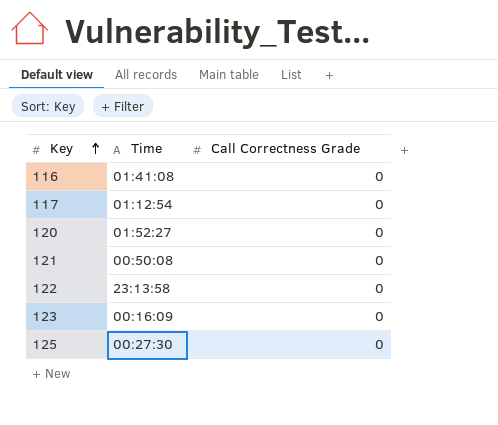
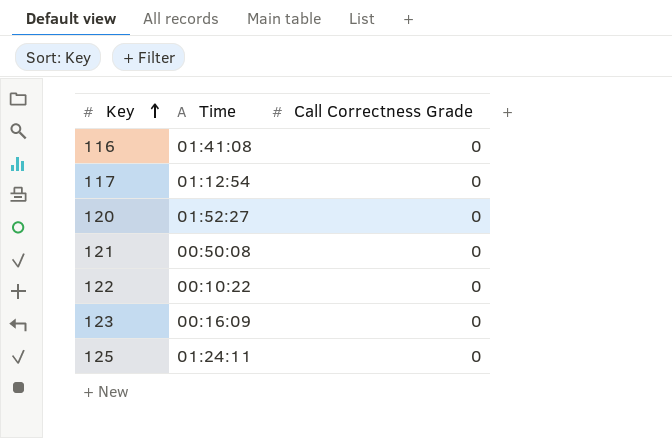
122 | Time: 23:13:58 -> 00:10:22
125 | Time: 00:27:30 -> 01:24:11

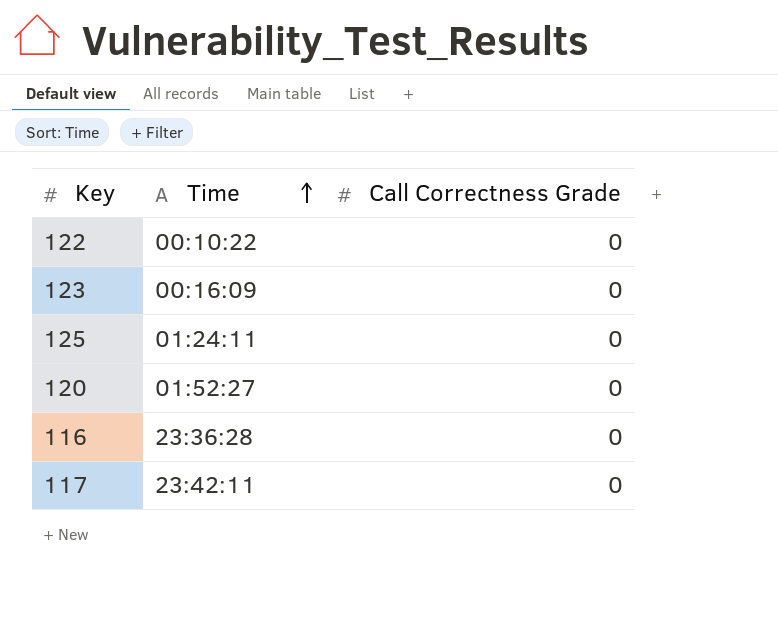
row order: Key ascending -> Time ascending
row 121: 00:50:08 | 0 -> none
116 | Time: 01:41:08 -> 23:36:28
117 | Time: 01:12:54 -> 23:42:11

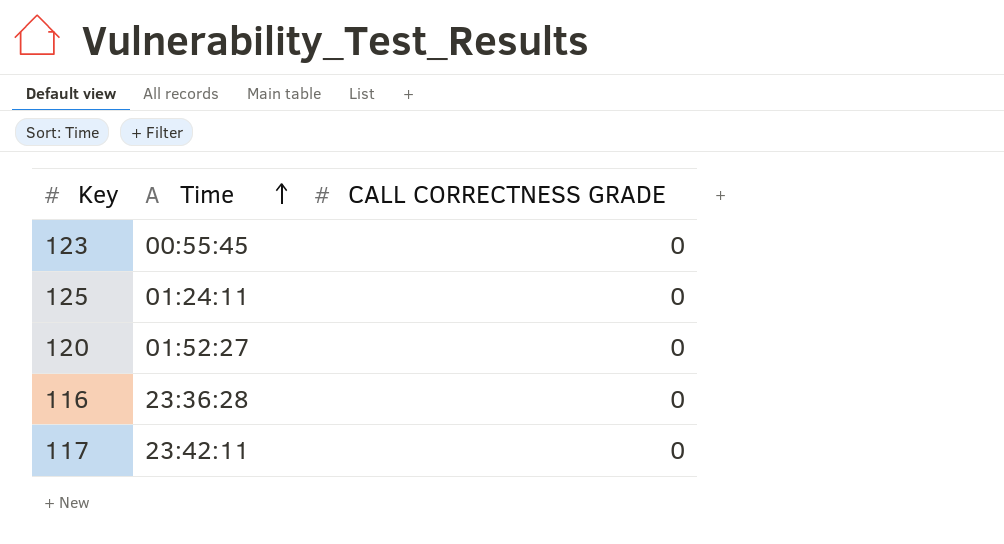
column name: Call Correctness Grade -> CALL CORRECTNESS GRADE
row 122: 00:10:22 | 0 -> none
123 | Time: 00:16:09 -> 00:55:45

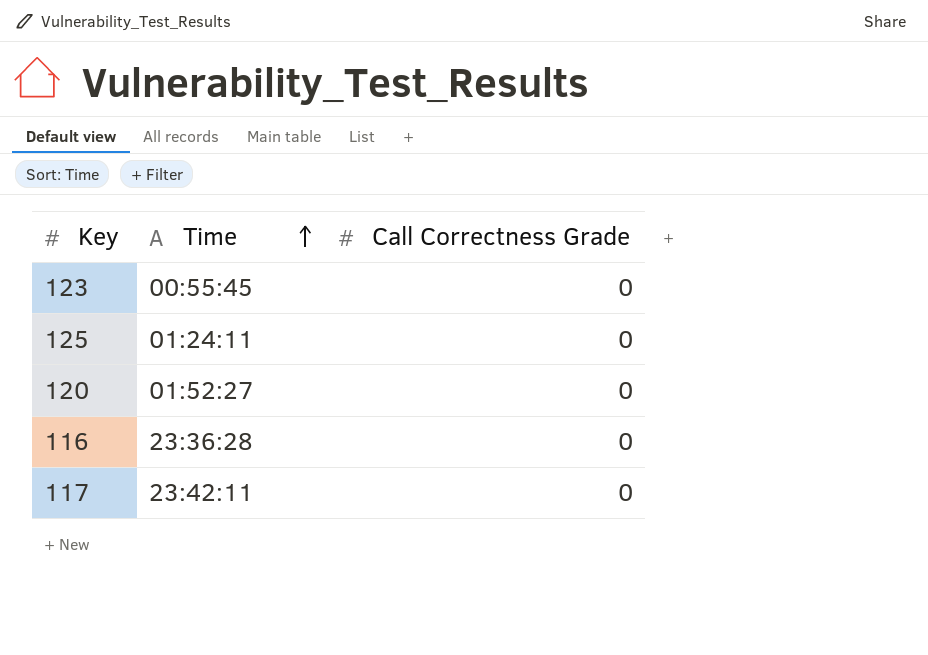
column name: CALL CORRECTNESS GRADE -> Call Correctness Grade

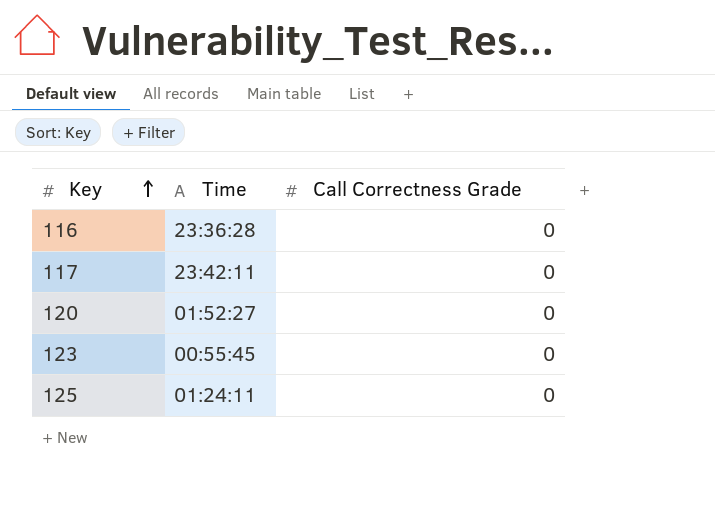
row order: Time ascending -> Key ascending

